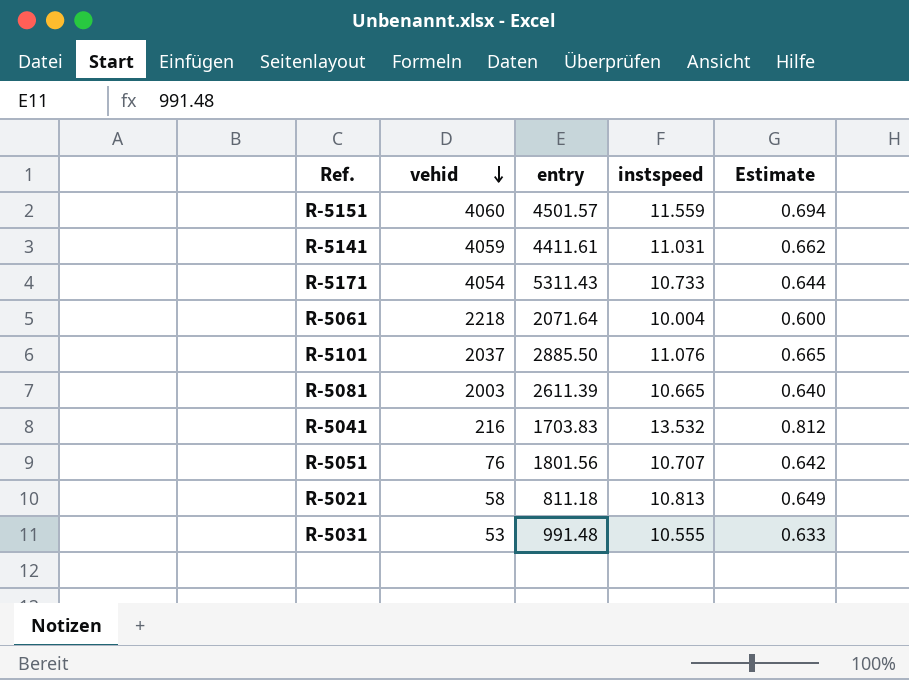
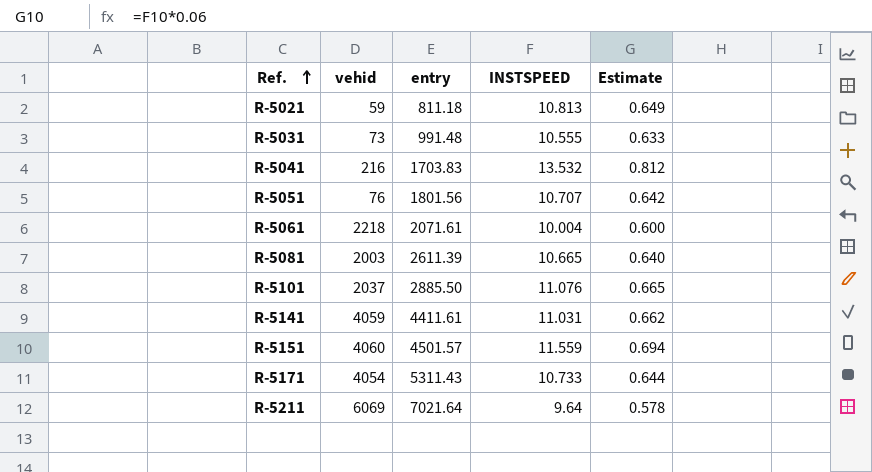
row order: vehid descending -> Ref. ascending
column name: instspeed -> INSTSPEED
R-5021 | vehid: 58 -> 59
R-5031 | vehid: 53 -> 73
R-5061 | entry: 2071.64 -> 2071.61
row R-5211: none -> 6069 | 7021.64 | 9.64 | 0.578

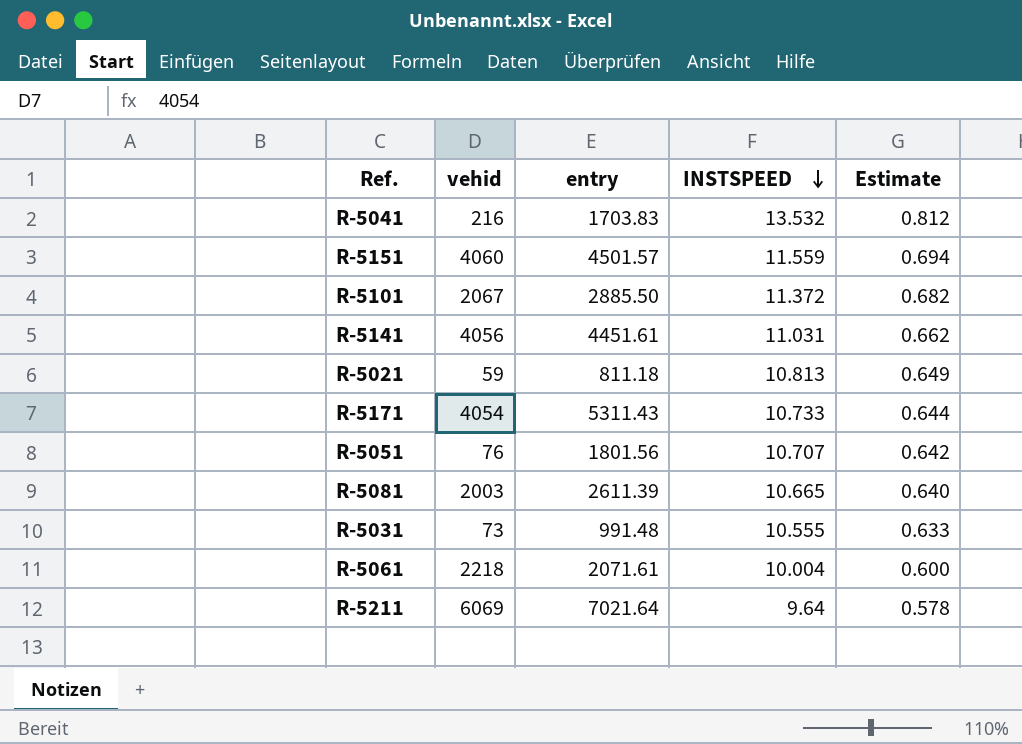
row order: Ref. ascending -> INSTSPEED descending
R-5101 | vehid: 2037 -> 2067
R-5101 | INSTSPEED: 11.076 -> 11.372
R-5101 | Estimate: 0.665 -> 0.682
R-5141 | vehid: 4059 -> 4056
R-5141 | entry: 4411.61 -> 4451.61

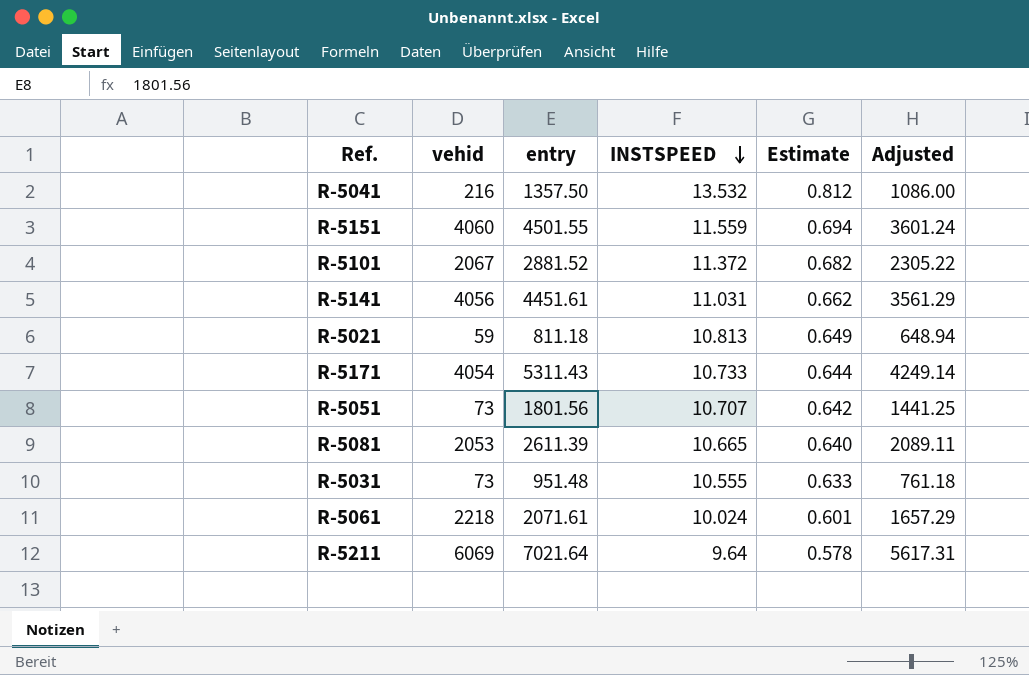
column Adjusted | formula: none -> [entry] * 0.8
R-5041 | entry: 1703.83 -> 1357.50
R-5151 | entry: 4501.57 -> 4501.55
R-5101 | entry: 2885.50 -> 2881.52
R-5051 | vehid: 76 -> 73
R-5081 | vehid: 2003 -> 2053
R-5031 | entry: 991.48 -> 951.48
R-5061 | INSTSPEED: 10.004 -> 10.024
R-5061 | Estimate: 0.600 -> 0.601

